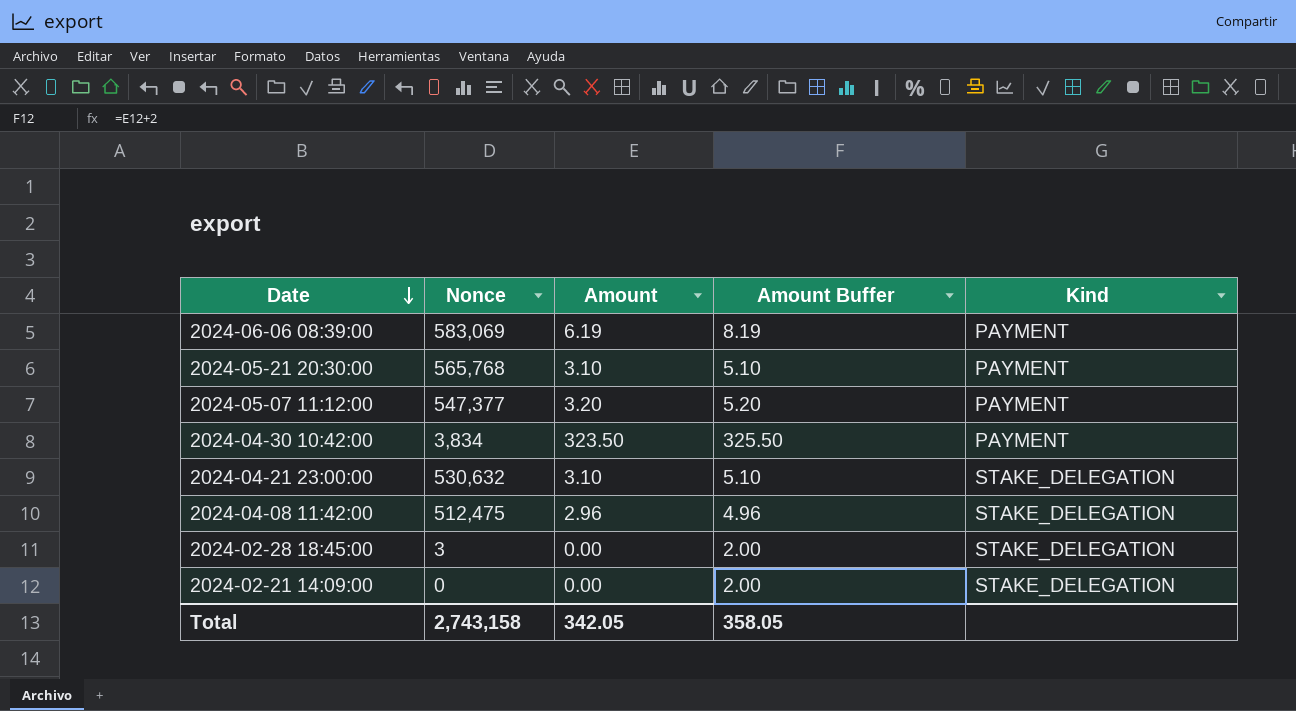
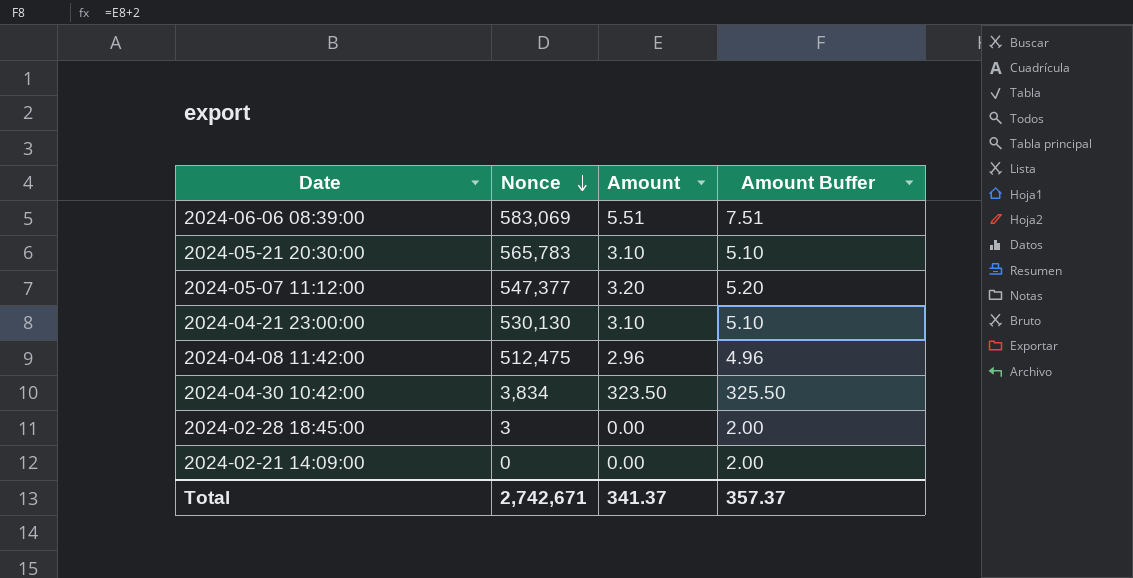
row order: Date descending -> Nonce descending
column Kind | position: 5 -> none
2024-06-06 08:39:00 | Amount: 6.19 -> 5.51
2024-06-06 08:39:00 | Amount Buffer: 8.19 -> 7.51
2024-05-21 20:30:00 | Nonce: 565,768 -> 565,783
2024-04-21 23:00:00 | Nonce: 530,632 -> 530,130
Total | Nonce: 2,743,158 -> 2,742,671
Total | Amount: 342.05 -> 341.37
Total | Amount Buffer: 358.05 -> 357.37

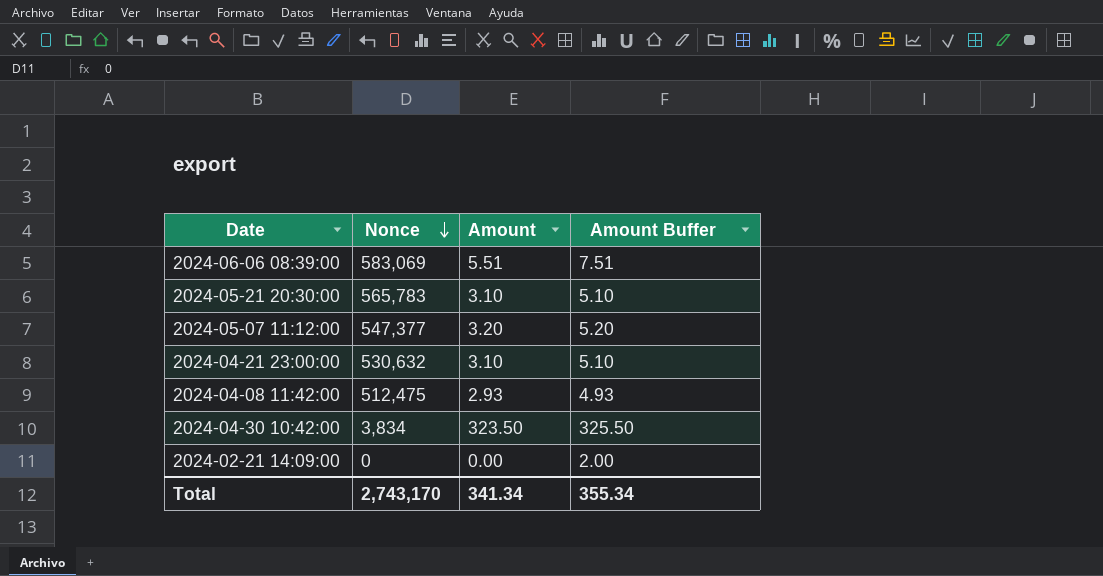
row 2024-02-28 18:45:00: 3 | 0.00 | 2.00 -> none
2024-04-21 23:00:00 | Nonce: 530,130 -> 530,632
2024-04-08 11:42:00 | Amount: 2.96 -> 2.93
2024-04-08 11:42:00 | Amount Buffer: 4.96 -> 4.93
Total | Nonce: 2,742,671 -> 2,743,170
Total | Amount: 341.37 -> 341.34
Total | Amount Buffer: 357.37 -> 355.34

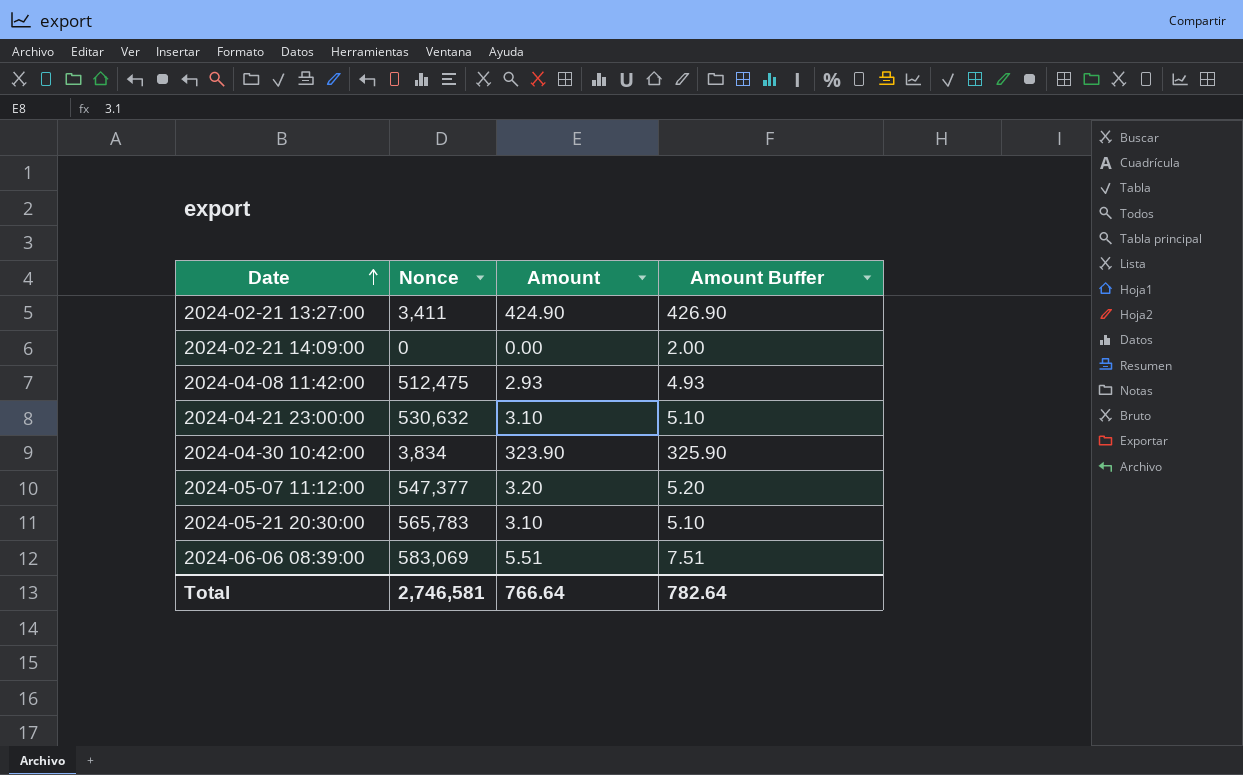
row order: Nonce descending -> Date ascending
row 2024-02-21 13:27:00: none -> 3,411 | 424.90 | 426.90
2024-04-30 10:42:00 | Amount: 323.50 -> 323.90
2024-04-30 10:42:00 | Amount Buffer: 325.50 -> 325.90
Total | Nonce: 2,743,170 -> 2,746,581
Total | Amount: 341.34 -> 766.64
Total | Amount Buffer: 355.34 -> 782.64

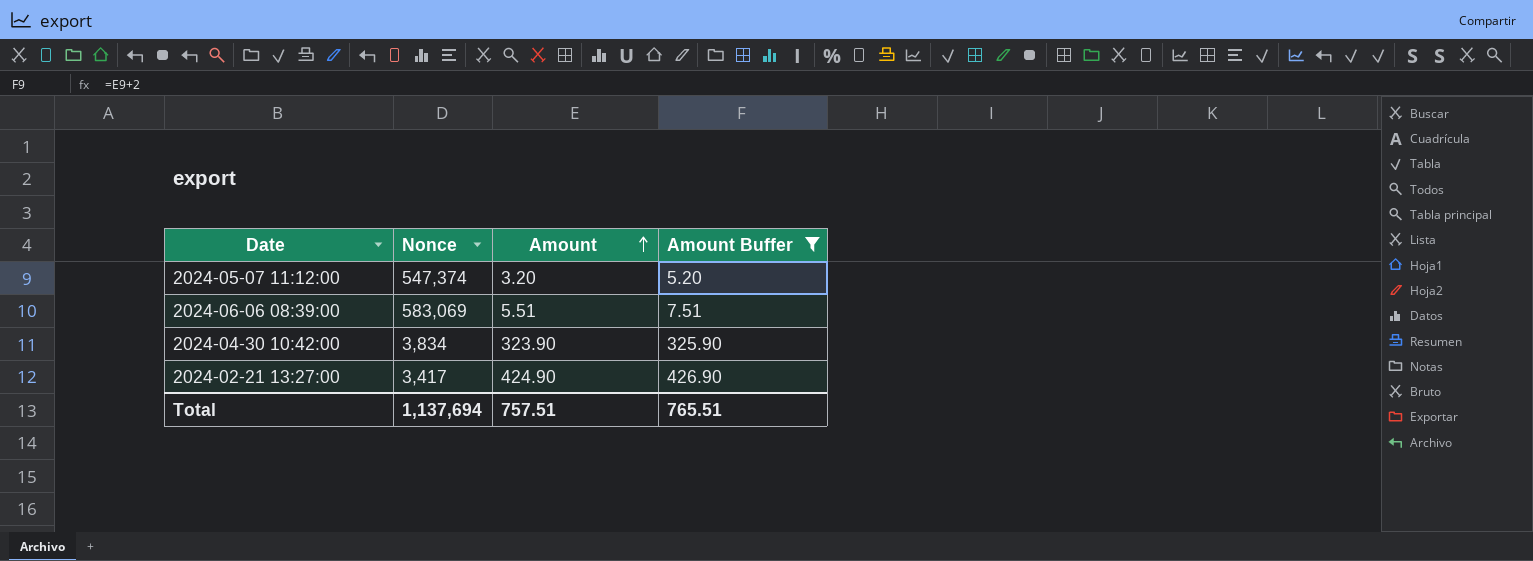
filter: none -> Amount Buffer >= 5.20
row order: Date ascending -> Amount ascending
2024-05-07 11:12:00 | Nonce: 547,377 -> 547,374
2024-02-21 13:27:00 | Nonce: 3,411 -> 3,417
Total | Nonce: 2,746,581 -> 1,137,694
Total | Amount: 766.64 -> 757.51
Total | Amount Buffer: 782.64 -> 765.51

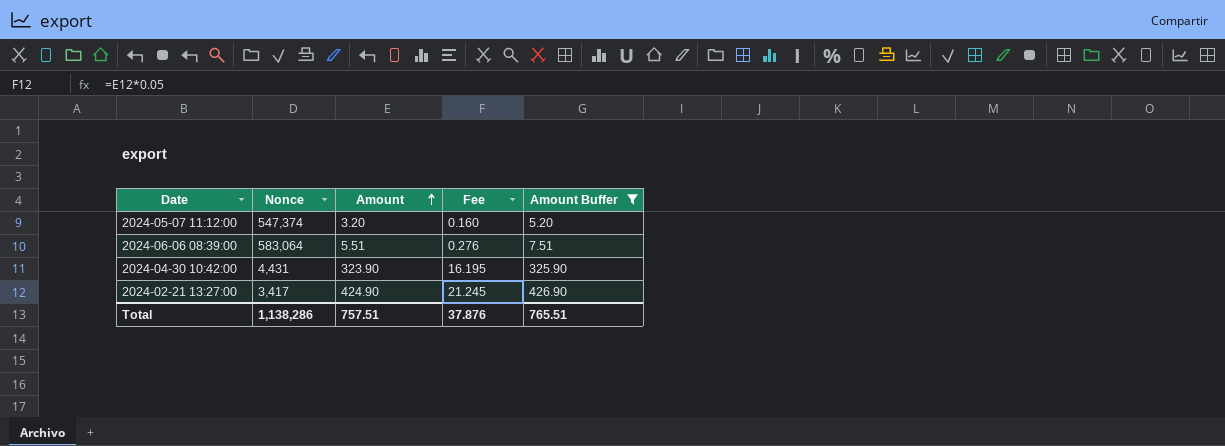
column Fee | formula: none -> [Amount] * 0.05
2024-06-06 08:39:00 | Nonce: 583,069 -> 583,064
2024-04-30 10:42:00 | Nonce: 3,834 -> 4,431
Total | Nonce: 1,137,694 -> 1,138,286

